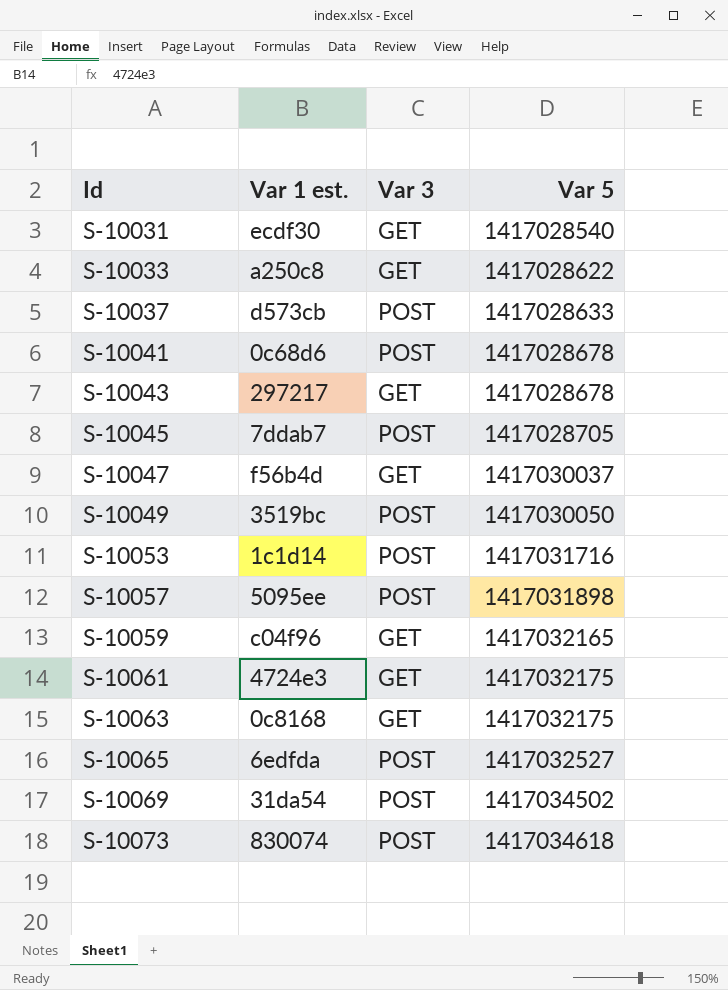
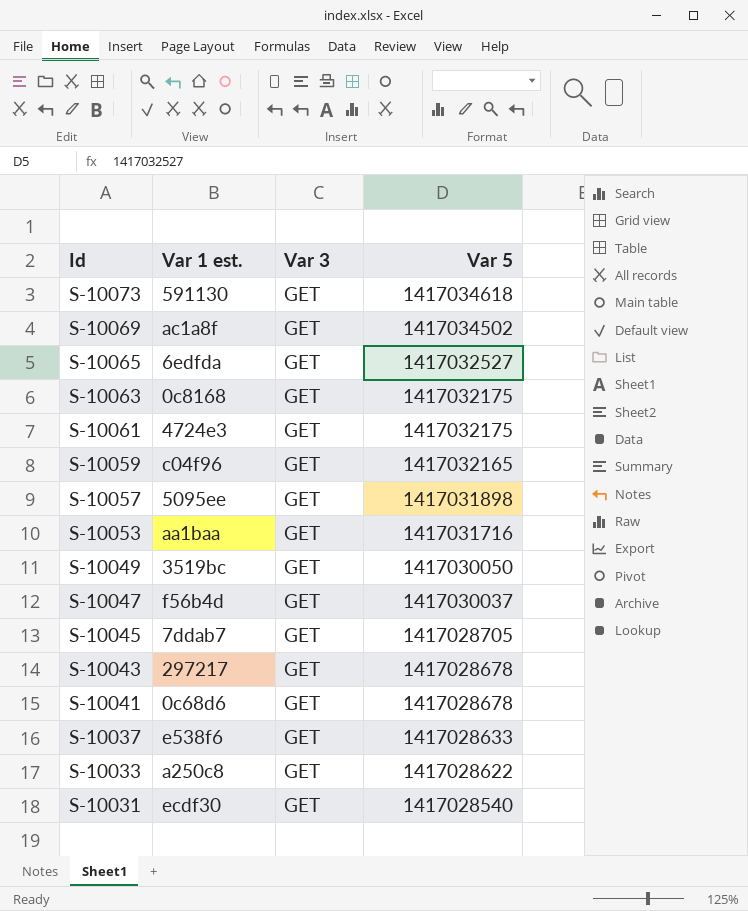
row order: Id ascending -> Id descending
S-10073 | Var 1 est.: 830074 -> 591130
S-10073 | Var 3: POST -> GET
S-10069 | Var 1 est.: 31da54 -> ac1a8f
S-10069 | Var 3: POST -> GET
S-10065 | Var 3: POST -> GET
S-10057 | Var 3: POST -> GET
S-10053 | Var 1 est.: 1c1d14 -> aa1baa
S-10053 | Var 3: POST -> GET
S-10049 | Var 3: POST -> GET
S-10045 | Var 3: POST -> GET
S-10041 | Var 3: POST -> GET
S-10037 | Var 1 est.: d573cb -> e538f6
S-10037 | Var 3: POST -> GET

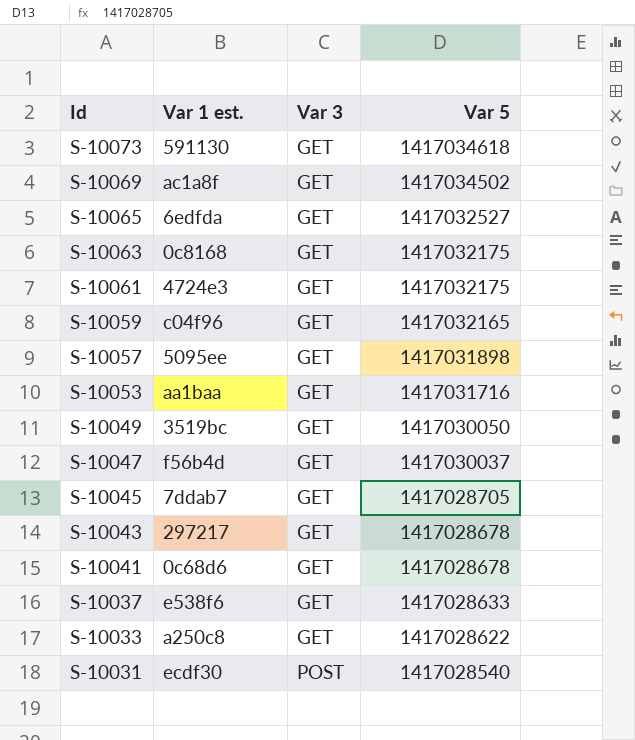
S-10031 | Var 3: GET -> POST

